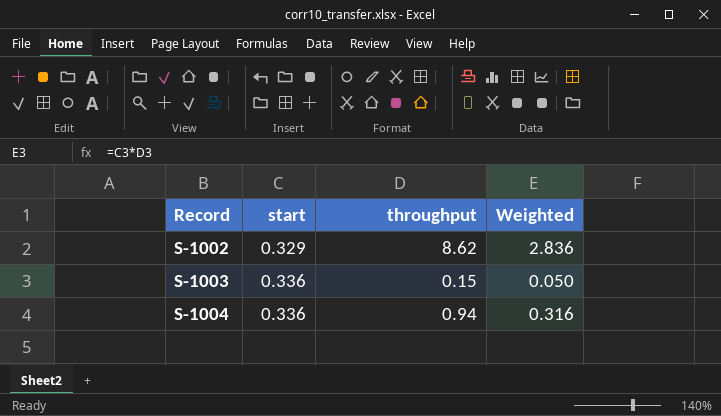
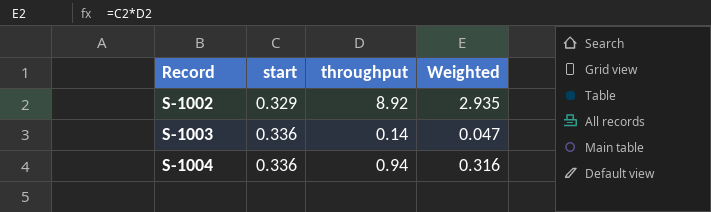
S-1002 | throughput: 8.62 -> 8.92
S-1002 | Weighted: 2.836 -> 2.935
S-1003 | throughput: 0.15 -> 0.14
S-1003 | Weighted: 0.050 -> 0.047

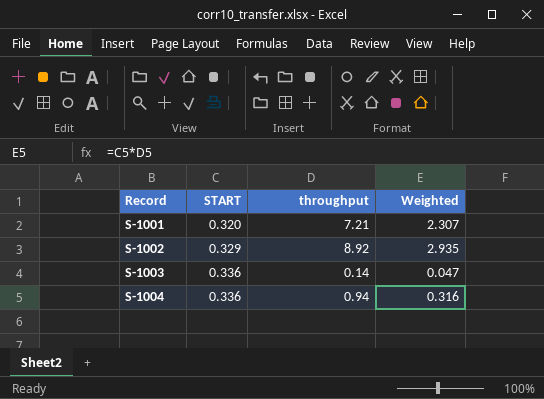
column name: start -> START
row S-1001: none -> 0.320 | 7.21 | 2.307

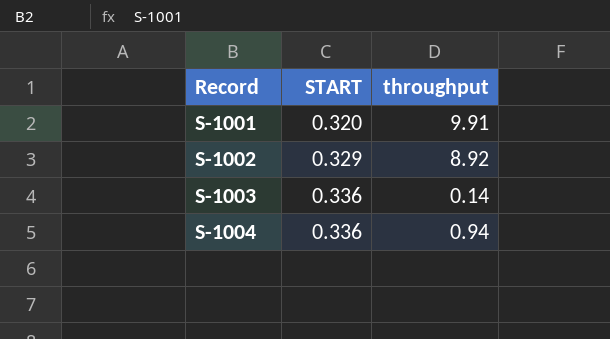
column Weighted | formula: [START] * [throughput] -> none
S-1001 | throughput: 7.21 -> 9.91

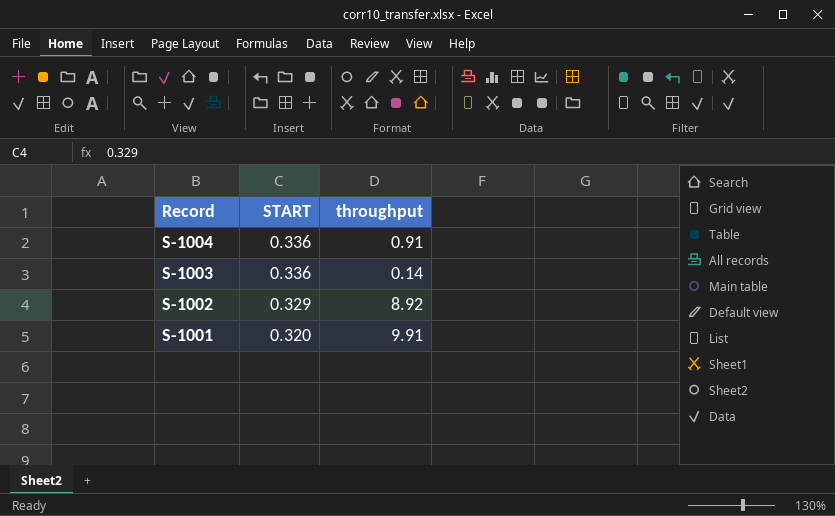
row order: Record ascending -> Record descending
S-1004 | throughput: 0.94 -> 0.91

